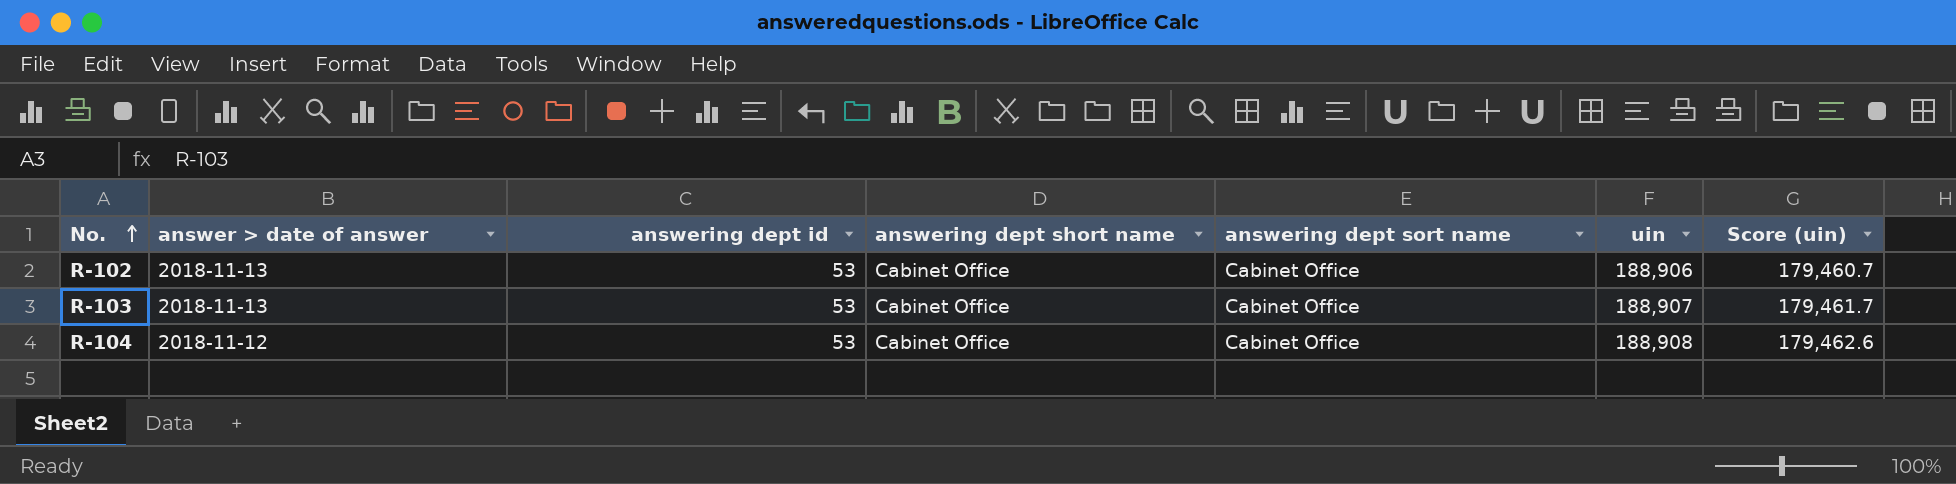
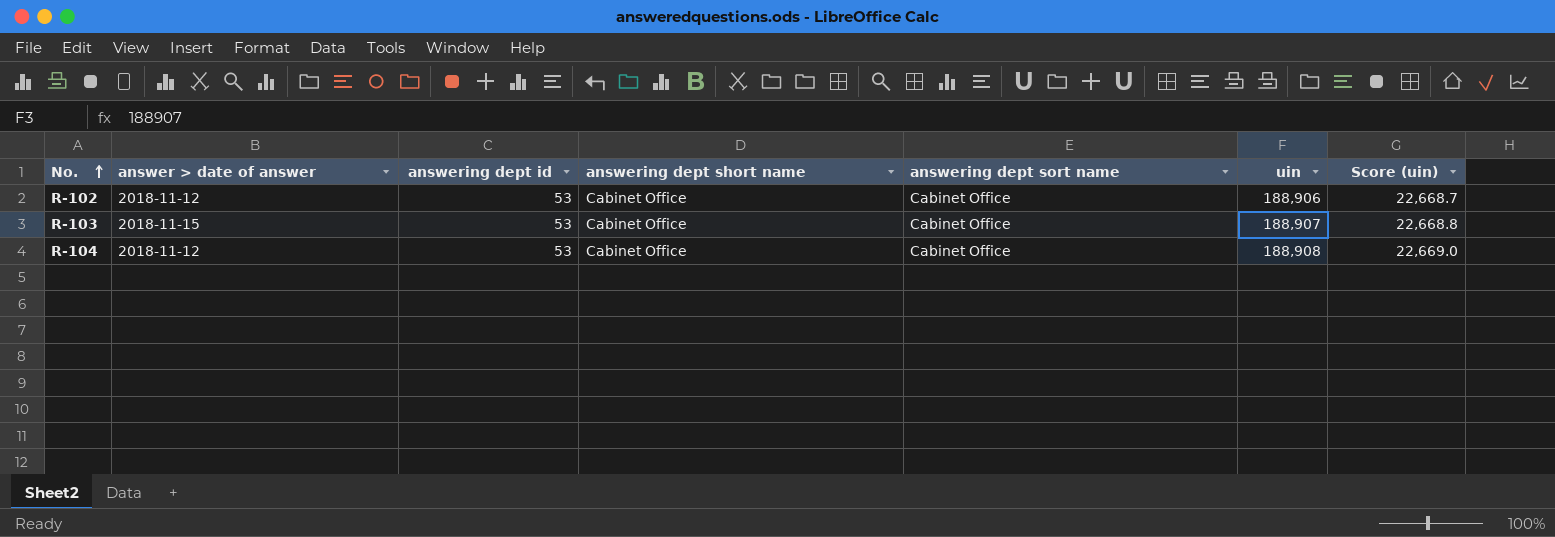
column Score (uin) | formula: [uin] * 0.95 -> [uin] * 0.12
R-102 | answer > date of answer: 2018-11-13 -> 2018-11-12
R-103 | answer > date of answer: 2018-11-13 -> 2018-11-15

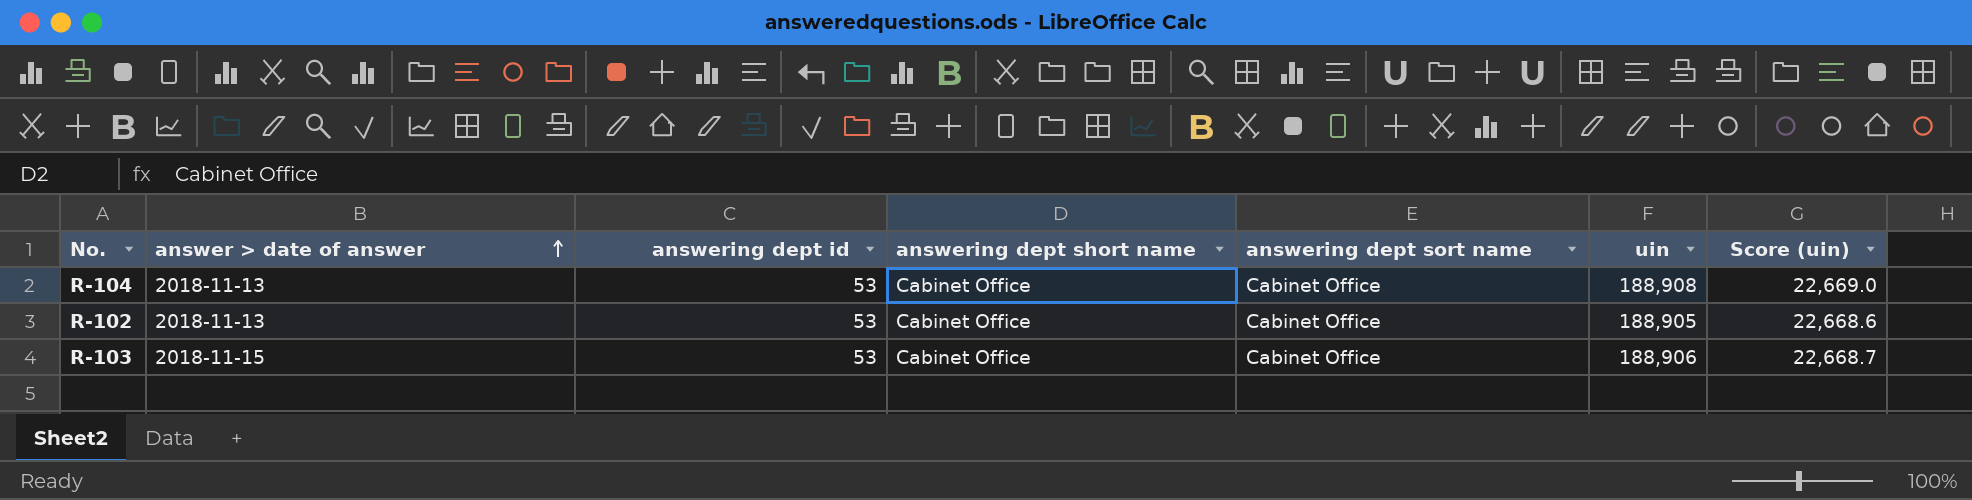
row order: No. ascending -> answer > date of answer ascending
R-104 | answer > date of answer: 2018-11-12 -> 2018-11-13
R-102 | answer > date of answer: 2018-11-12 -> 2018-11-13
R-102 | uin: 188,906 -> 188,905
R-102 | Score (uin): 22,668.7 -> 22,668.6
R-103 | uin: 188,907 -> 188,906
R-103 | Score (uin): 22,668.8 -> 22,668.7

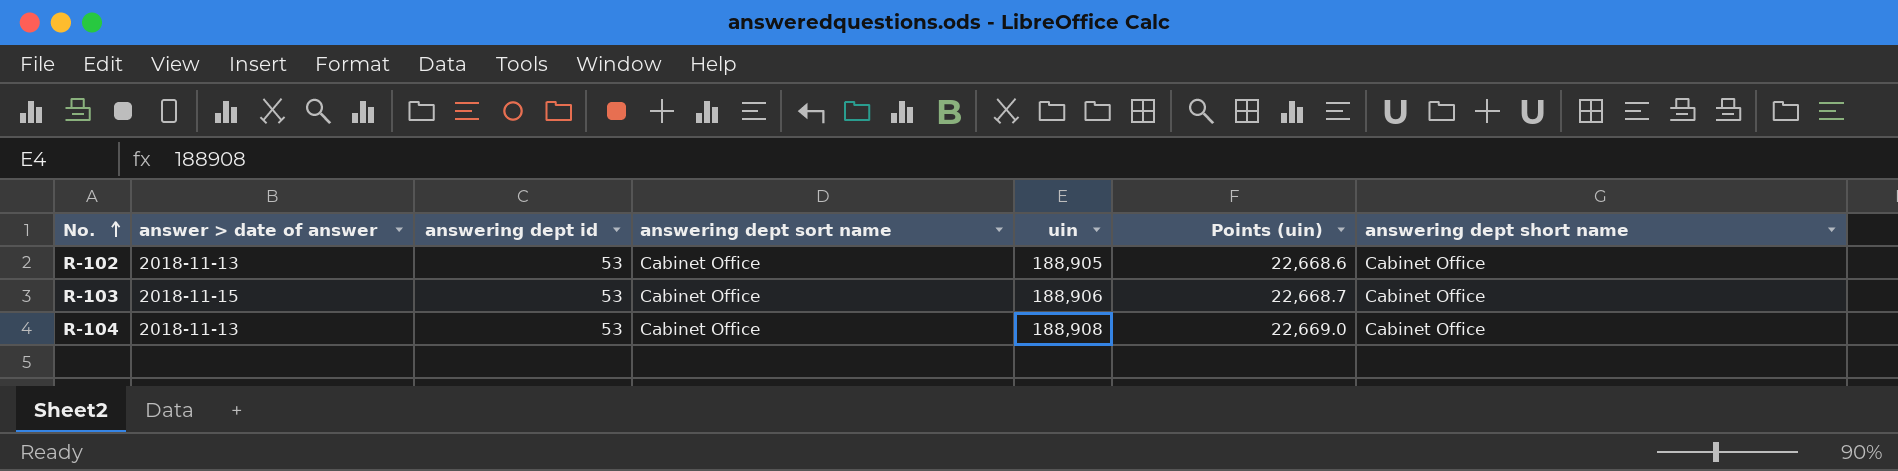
row order: answer > date of answer ascending -> No. ascending
column name: Score (uin) -> Points (uin)
column answering dept short name | position: 4 -> 7

